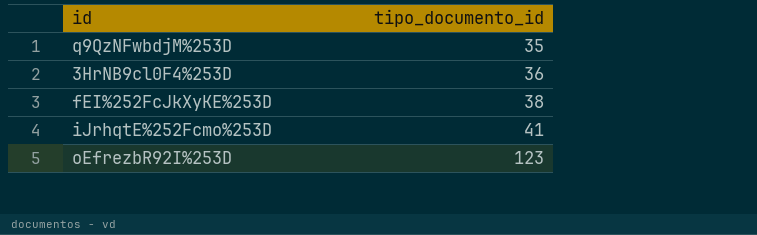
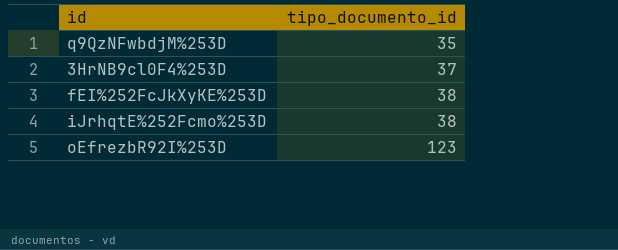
3HrNB9cl0F4%253D | tipo_documento_id: 36 -> 37
iJrhqtE%252Fcmo%253D | tipo_documento_id: 41 -> 38

